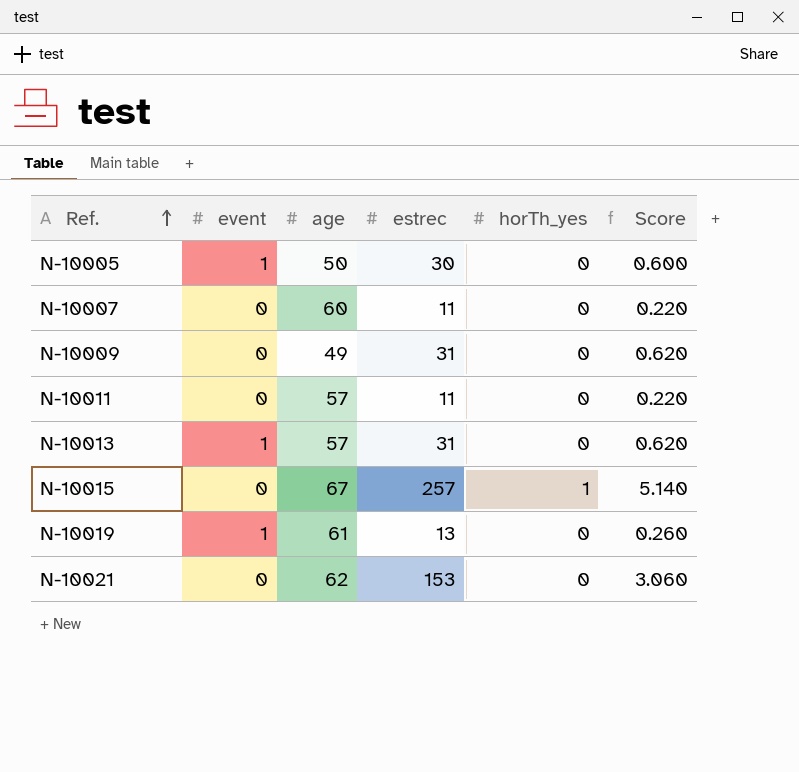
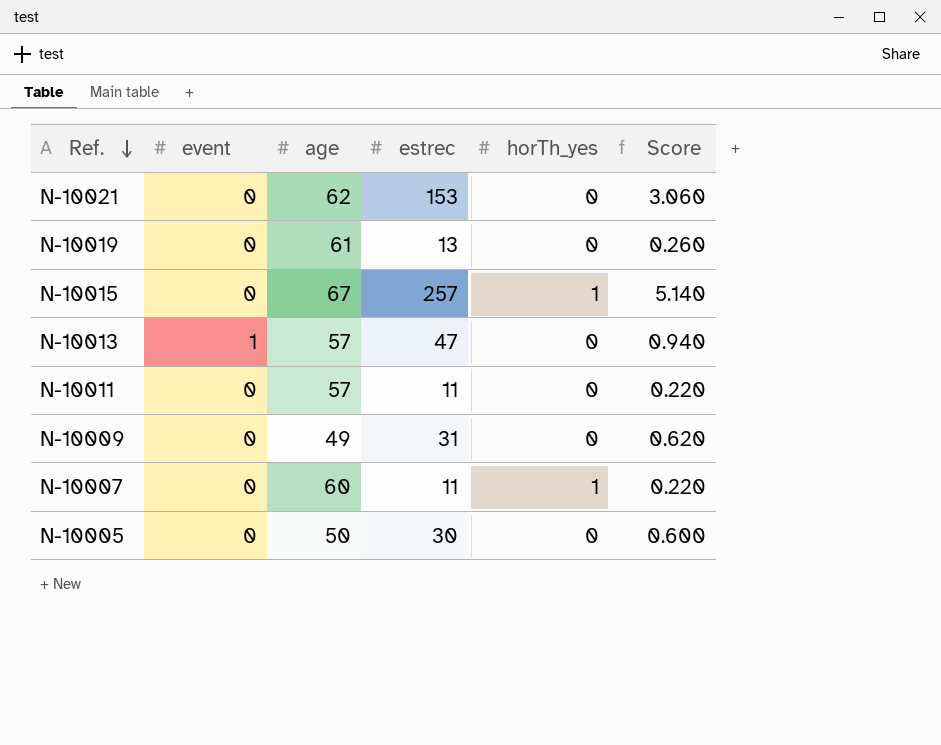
row order: Ref. ascending -> Ref. descending
N-10019 | event: 1 -> 0
N-10013 | estrec: 31 -> 47
N-10013 | Score: 0.620 -> 0.940
N-10007 | horTh_yes: 0 -> 1
N-10005 | event: 1 -> 0

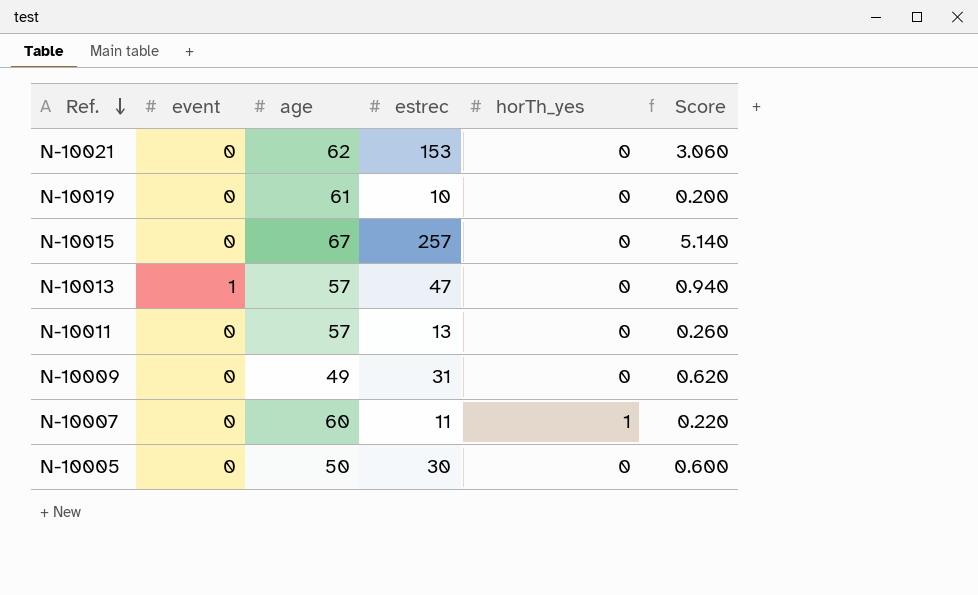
N-10019 | estrec: 13 -> 10
N-10019 | Score: 0.260 -> 0.200
N-10015 | horTh_yes: 1 -> 0
N-10011 | estrec: 11 -> 13
N-10011 | Score: 0.220 -> 0.260

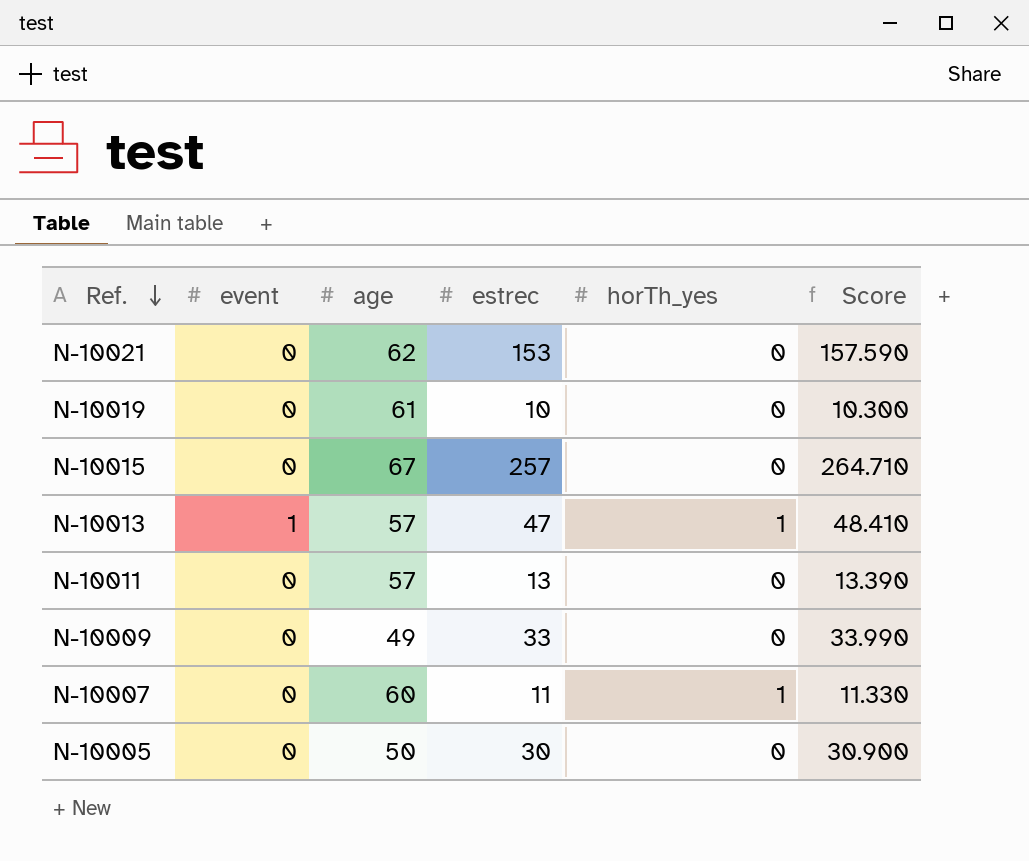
column Score | formula: [estrec] * 0.02 -> [estrec] * 1.03
N-10013 | horTh_yes: 0 -> 1
N-10009 | estrec: 31 -> 33

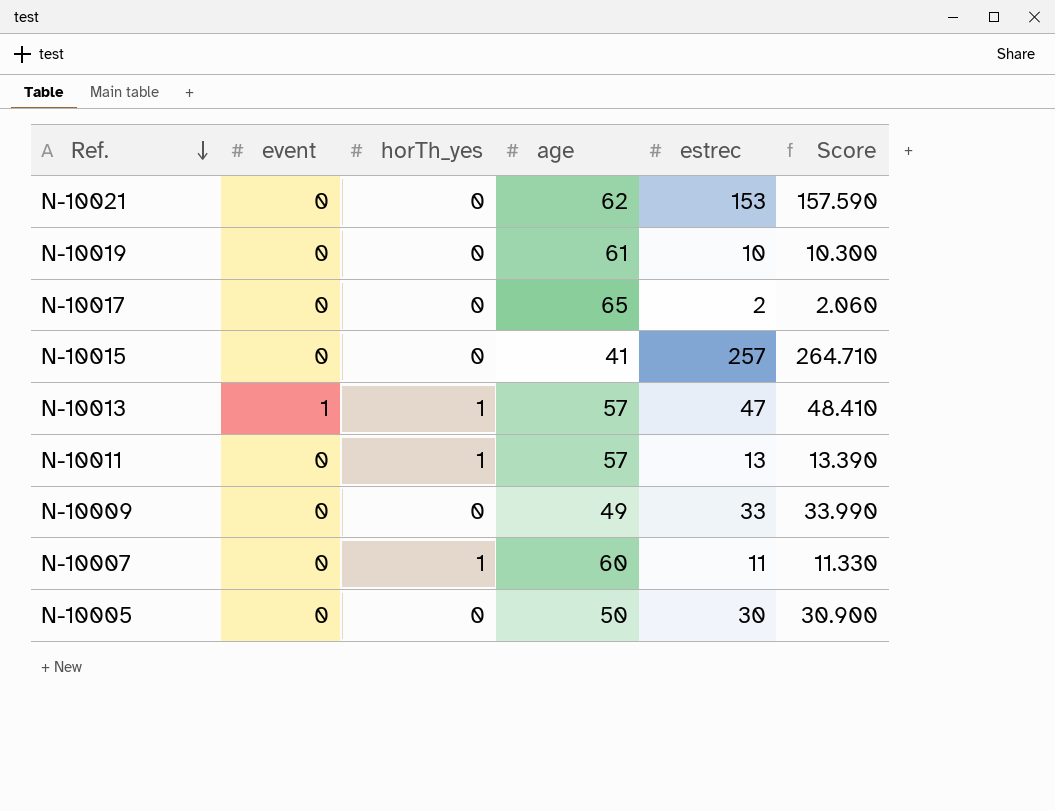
column horTh_yes | position: 5 -> 3
row N-10017: none -> 0 | 0 | 65 | 2 | 2.060
N-10015 | age: 67 -> 41
N-10011 | horTh_yes: 0 -> 1

